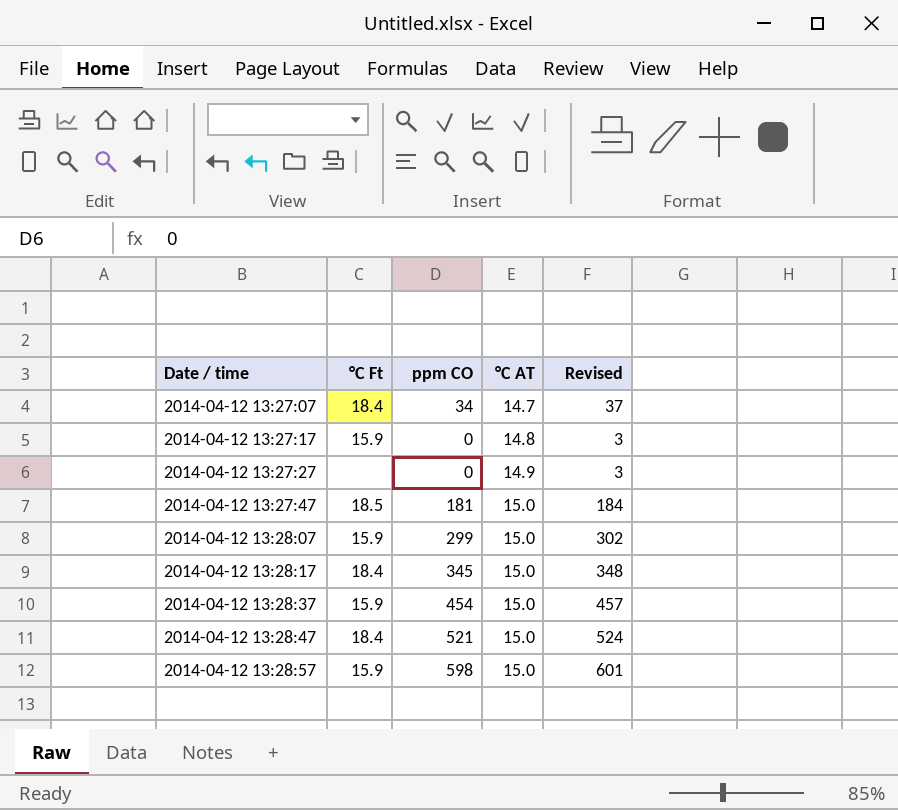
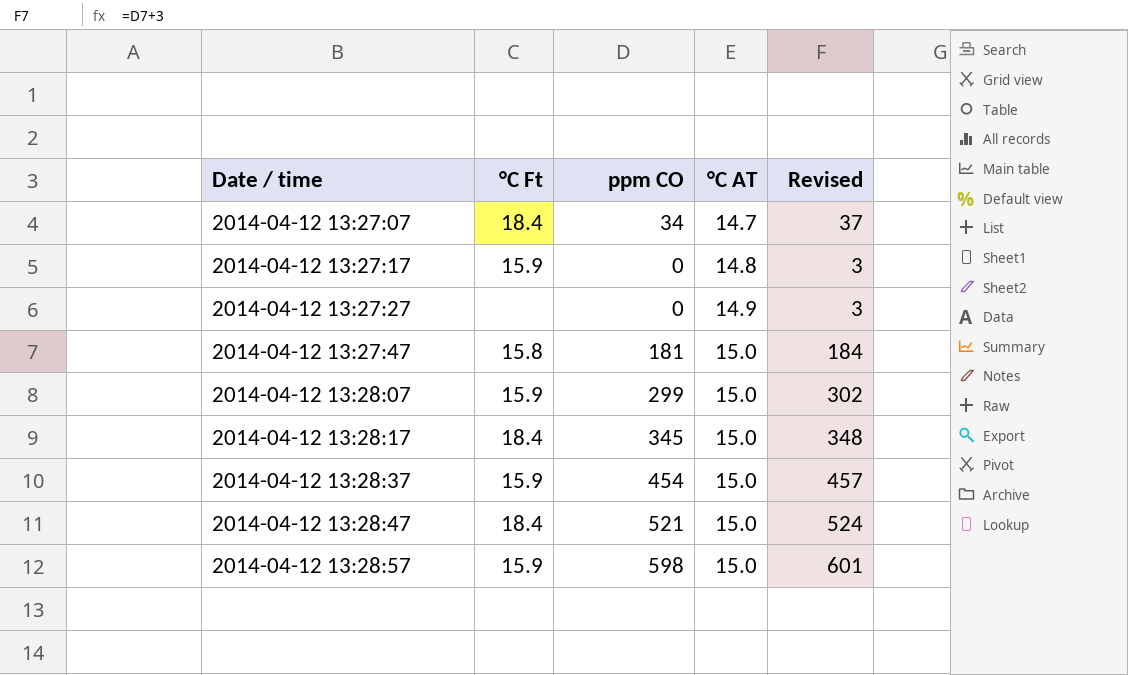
2014-04-12 13:27:47 | °C Ft: 18.5 -> 15.8

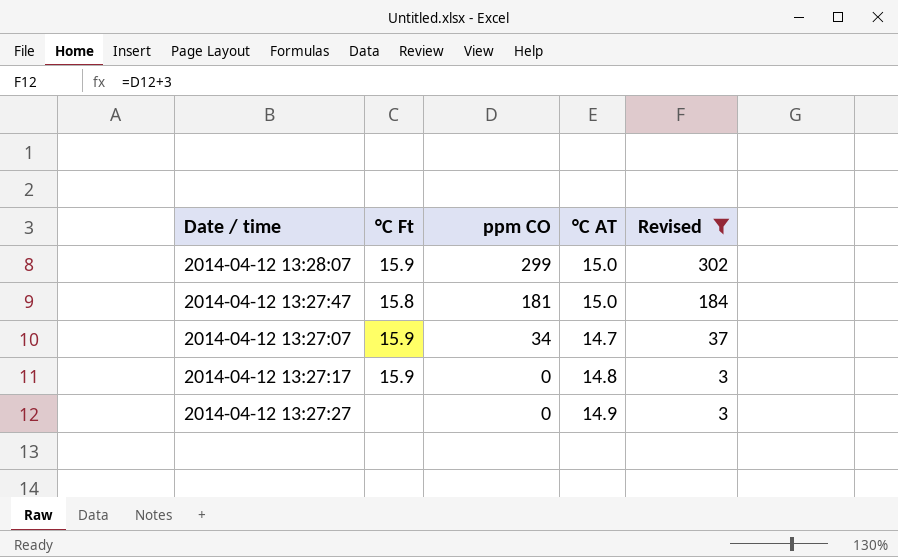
filter: none -> Revised <= 302
row order: Date / time ascending -> ppm CO descending
2014-04-12 13:27:07 | °C Ft: 18.4 -> 15.9

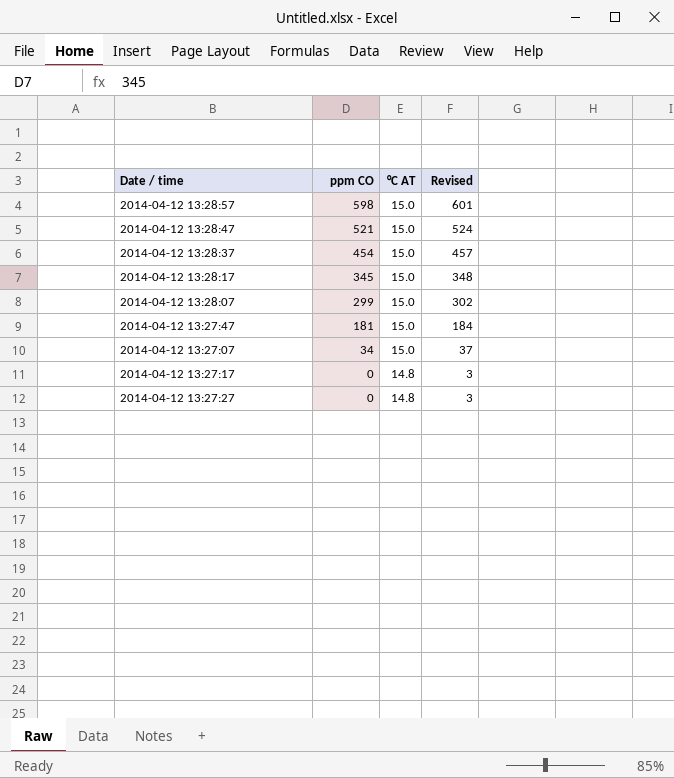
filter: Revised <= 302 -> none
column °C Ft | position: 2 -> none
2014-04-12 13:27:07 | °C AT: 14.7 -> 15.0
2014-04-12 13:27:27 | °C AT: 14.9 -> 14.8

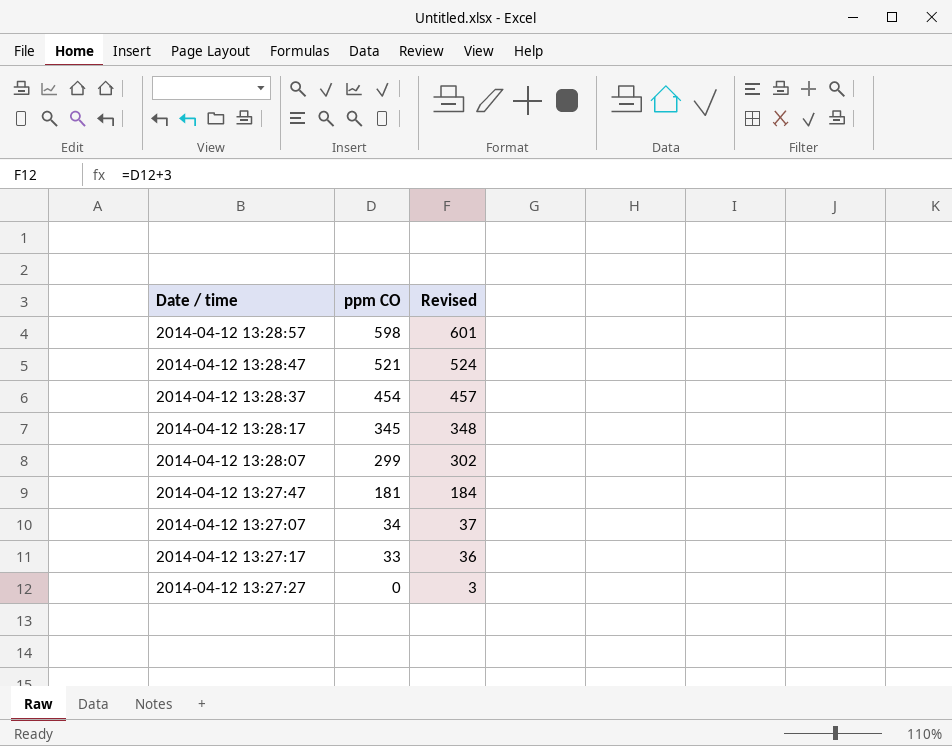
column °C AT | position: 3 -> none
2014-04-12 13:27:17 | ppm CO: 0 -> 33
2014-04-12 13:27:17 | Revised: 3 -> 36

